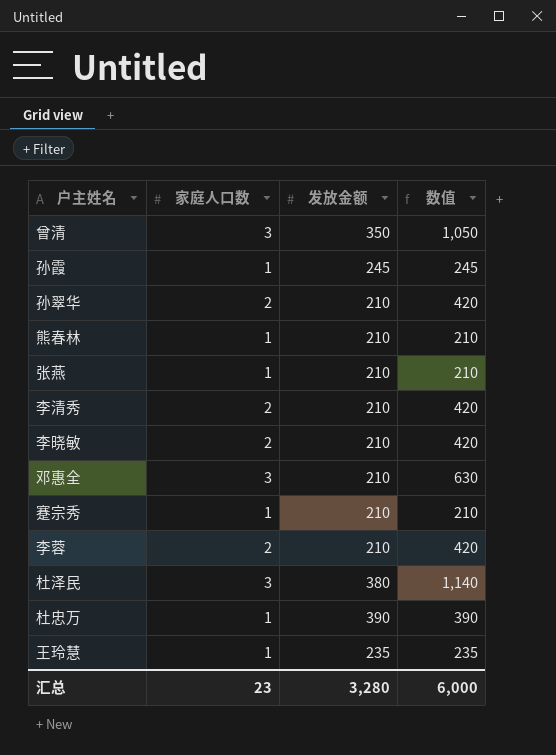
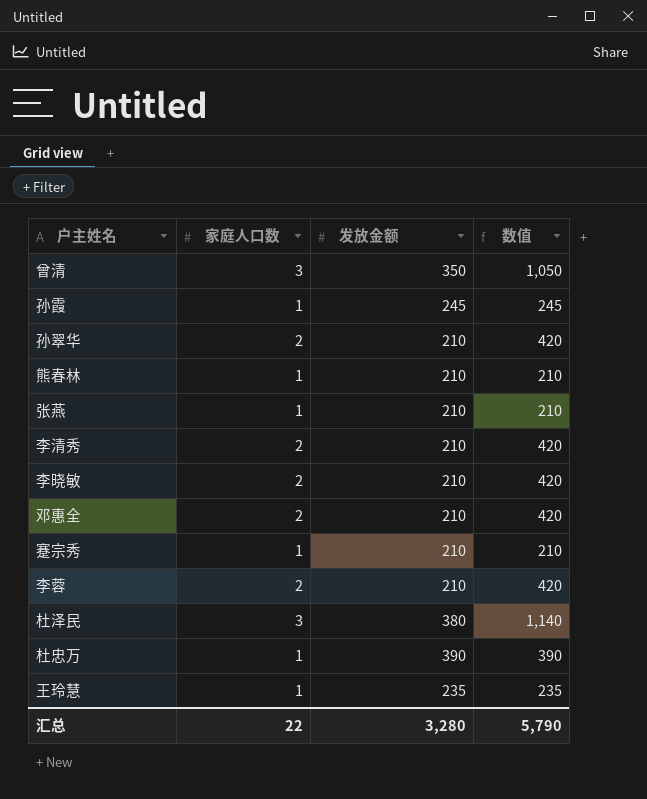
邓惠全 | 家庭人口数: 3 -> 2
邓惠全 | 数值: 630 -> 420
汇总 | 家庭人口数: 23 -> 22
汇总 | 数值: 6,000 -> 5,790

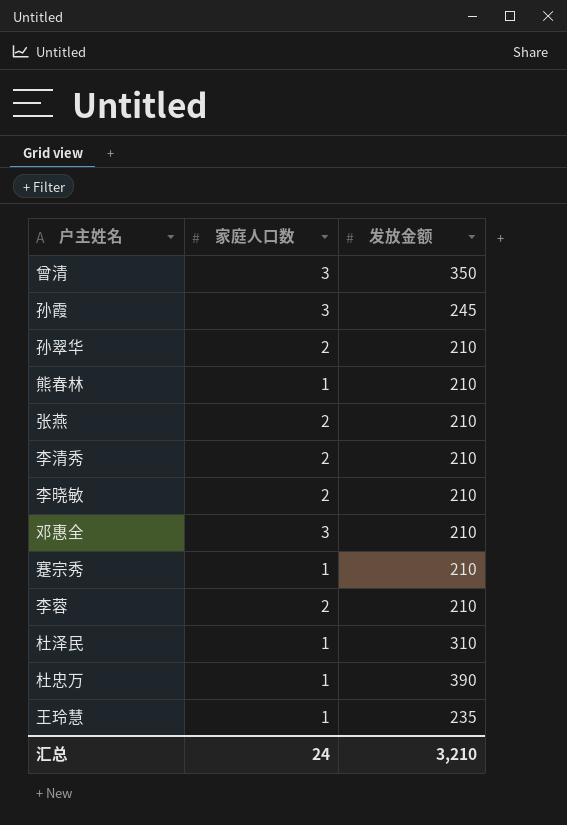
column 数值 | formula: [家庭人口数] * [发放金额] -> none
孙霞 | 家庭人口数: 1 -> 3
张燕 | 家庭人口数: 1 -> 2
邓惠全 | 家庭人口数: 2 -> 3
杜泽民 | 家庭人口数: 3 -> 1
杜泽民 | 发放金额: 380 -> 310
汇总 | 家庭人口数: 22 -> 24
汇总 | 发放金额: 3,280 -> 3,210

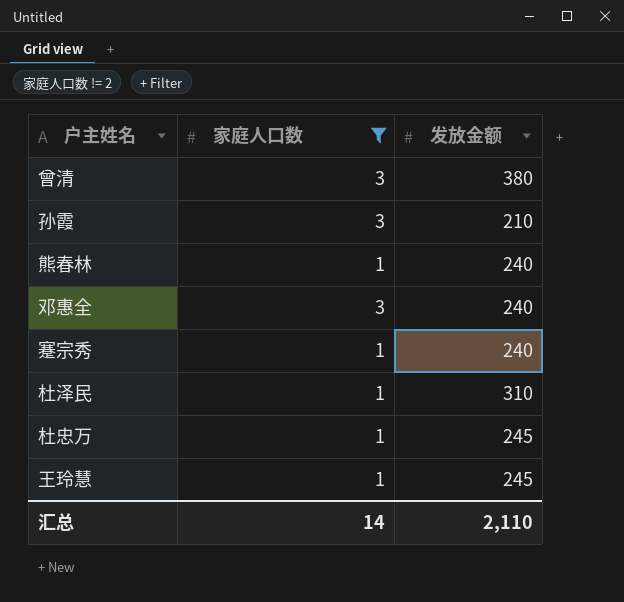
filter: none -> 家庭人口数 != 2
曾清 | 发放金额: 350 -> 380
孙霞 | 发放金额: 245 -> 210
熊春林 | 发放金额: 210 -> 240
邓惠全 | 发放金额: 210 -> 240
蹇宗秀 | 发放金额: 210 -> 240
杜忠万 | 发放金额: 390 -> 245
王玲慧 | 发放金额: 235 -> 245
汇总 | 家庭人口数: 24 -> 14
汇总 | 发放金额: 3,210 -> 2,110

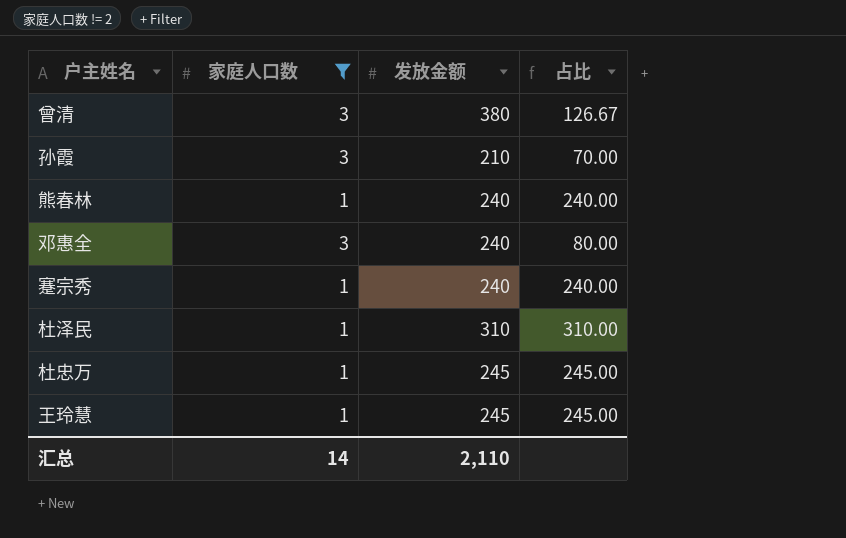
column 占比 | formula: none -> [发放金额] / [家庭人口数]

